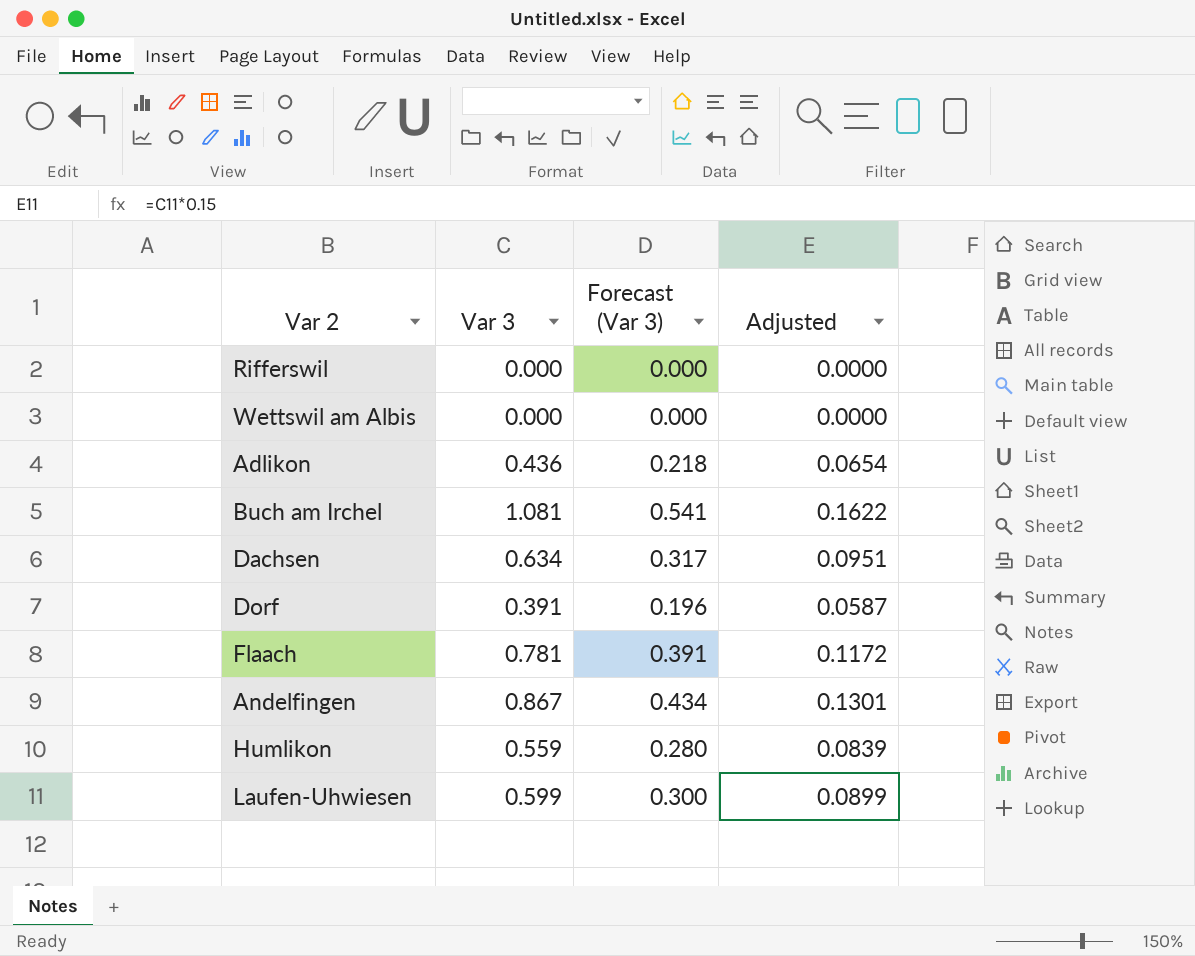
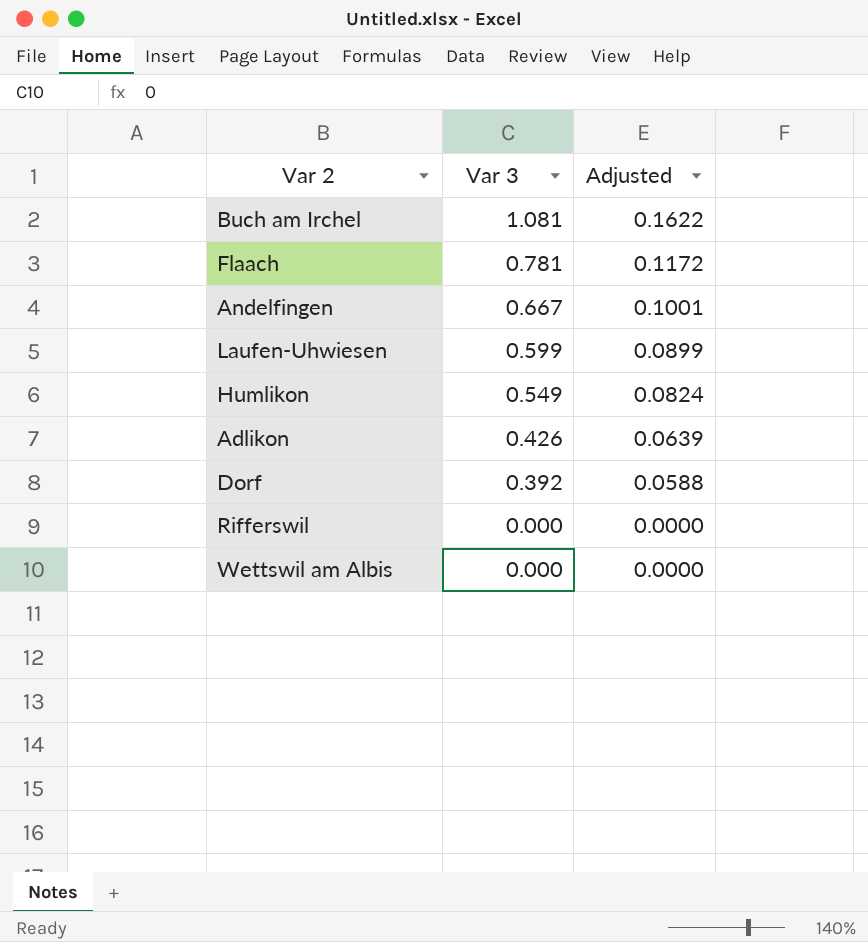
row order: none -> Var 3 descending
column Forecast (Var 3) | formula: [Var 3] * 0.5 -> none
row Dachsen: 0.634 | 0.317 | 0.0951 -> none
Andelfingen | Var 3: 0.867 -> 0.667
Andelfingen | Adjusted: 0.1301 -> 0.1001
Humlikon | Var 3: 0.559 -> 0.549
Humlikon | Adjusted: 0.0839 -> 0.0824
Adlikon | Var 3: 0.436 -> 0.426
Adlikon | Adjusted: 0.0654 -> 0.0639
Dorf | Var 3: 0.391 -> 0.392
Dorf | Adjusted: 0.0587 -> 0.0588

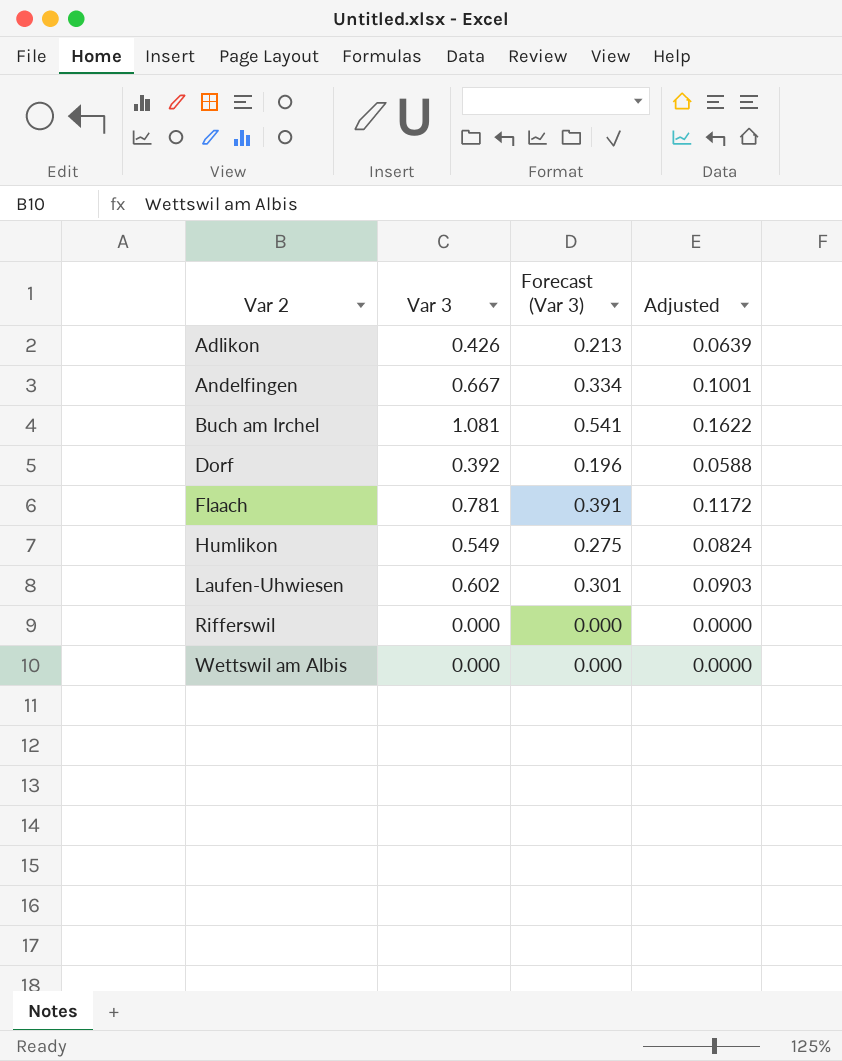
row order: Var 3 descending -> Var 2 ascending
column Forecast (Var 3) | formula: none -> [Var 3] * 0.5
Laufen-Uhwiesen | Var 3: 0.599 -> 0.602
Laufen-Uhwiesen | Adjusted: 0.0899 -> 0.0903

